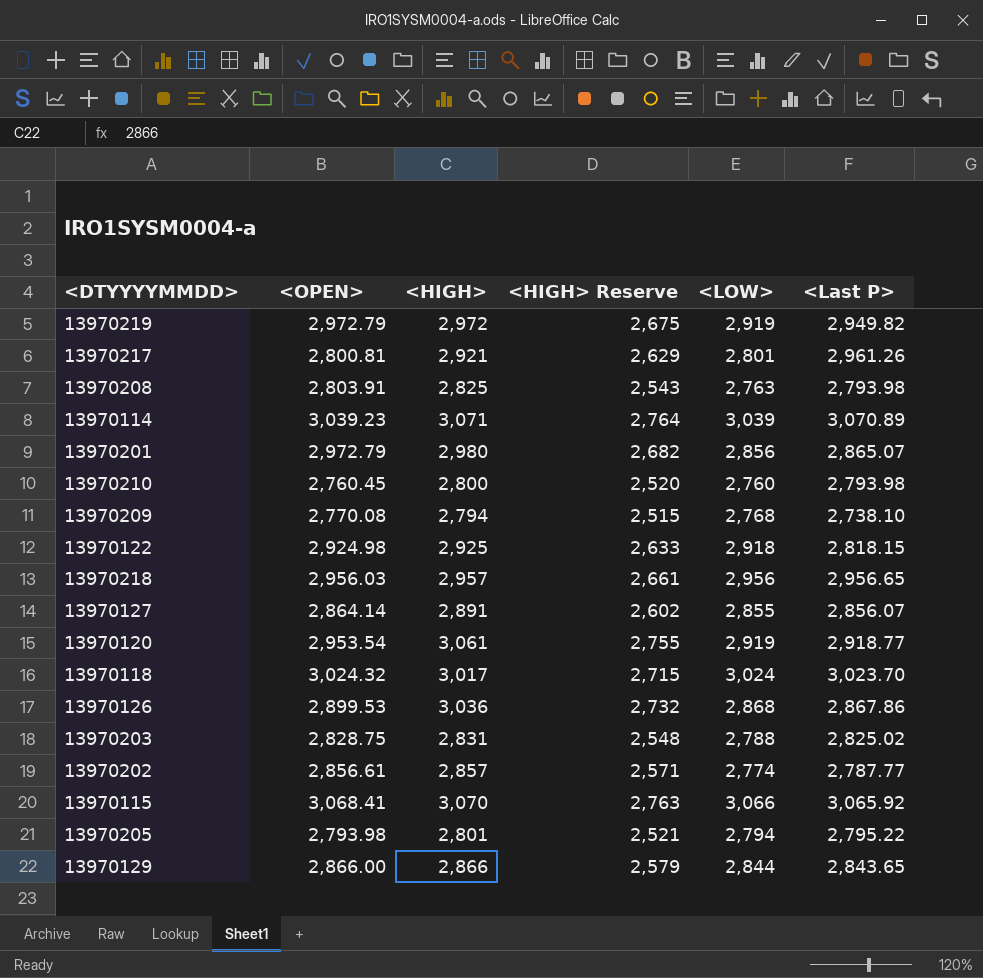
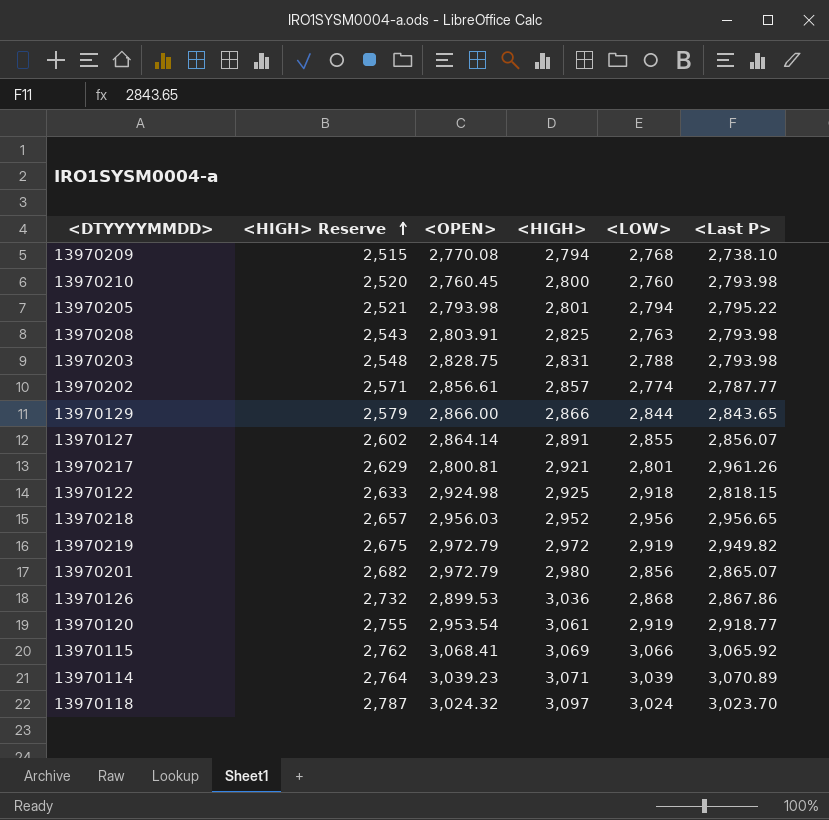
row order: none -> <HIGH> Reserve ascending
column <HIGH> Reserve | position: 4 -> 2
13970203 | <Last P>: 2,825.02 -> 2,793.98
13970218 | <HIGH> Reserve: 2,661 -> 2,657
13970218 | <HIGH>: 2,957 -> 2,952
13970115 | <HIGH> Reserve: 2,763 -> 2,762
13970115 | <HIGH>: 3,070 -> 3,069
13970118 | <HIGH> Reserve: 2,715 -> 2,787
13970118 | <HIGH>: 3,017 -> 3,097

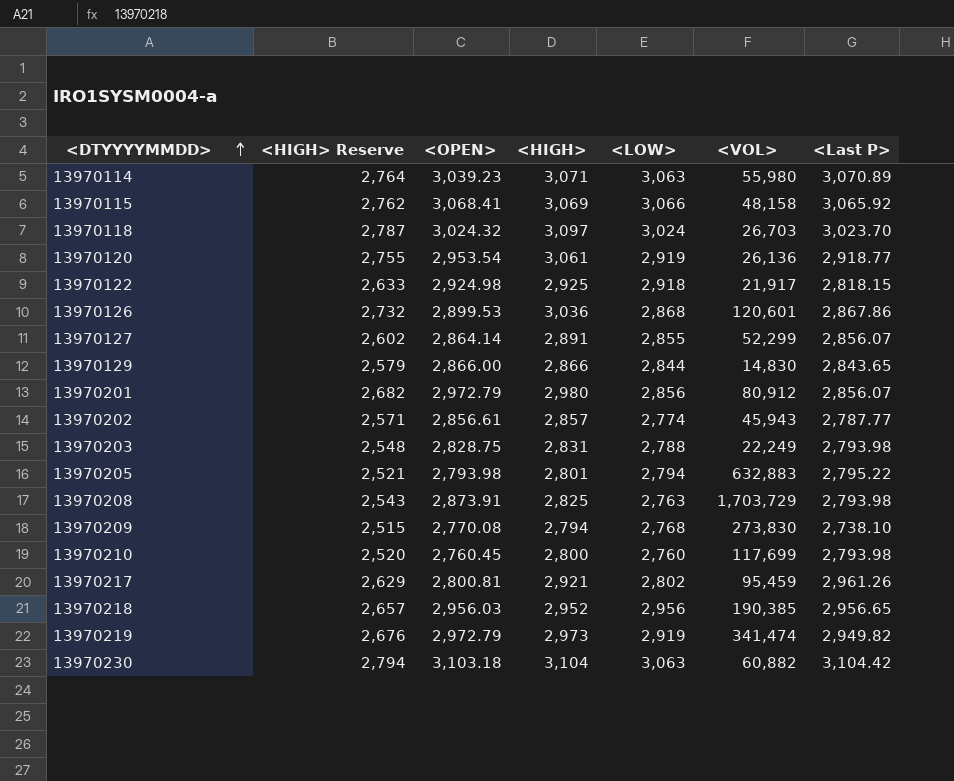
row order: <HIGH> Reserve ascending -> <DTYYYYMMDD> ascending
column <VOL> | position: none -> 6
13970114 | <LOW>: 3,039 -> 3,063
13970201 | <Last P>: 2,865.07 -> 2,856.07
13970208 | <OPEN>: 2,803.91 -> 2,873.91
13970217 | <LOW>: 2,801 -> 2,802
13970219 | <HIGH> Reserve: 2,675 -> 2,676
13970219 | <HIGH>: 2,972 -> 2,973
row 13970230: none -> 2,794 | 3,103.18 | 3,104 | 3,063 | 60,882 | 3,104.42

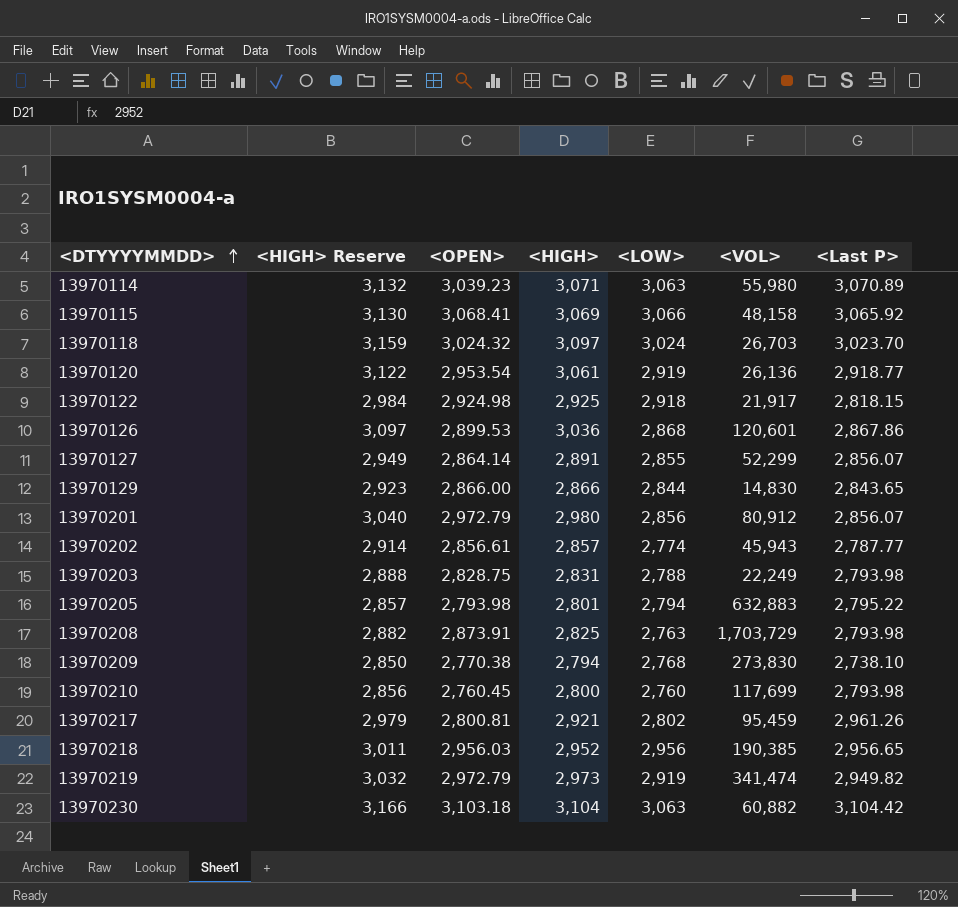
column <HIGH> Reserve | formula: [<HIGH>] * 0.9 -> [<HIGH>] * 1.02
13970209 | <OPEN>: 2,770.08 -> 2,770.38

